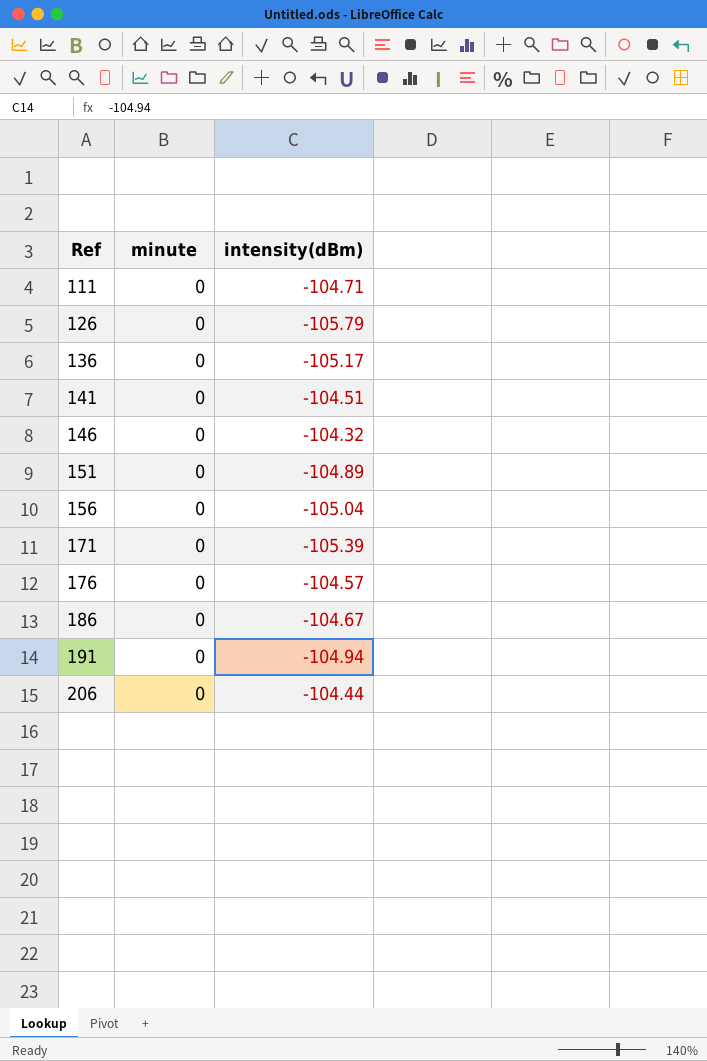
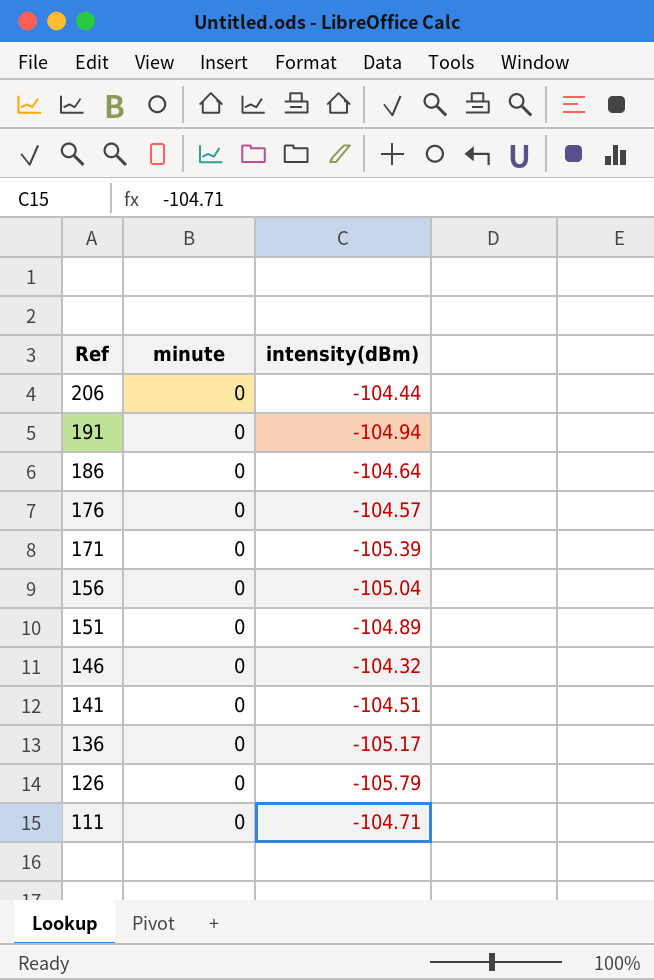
row order: Ref ascending -> Ref descending
186 | intensity(dBm): -104.67 -> -104.64

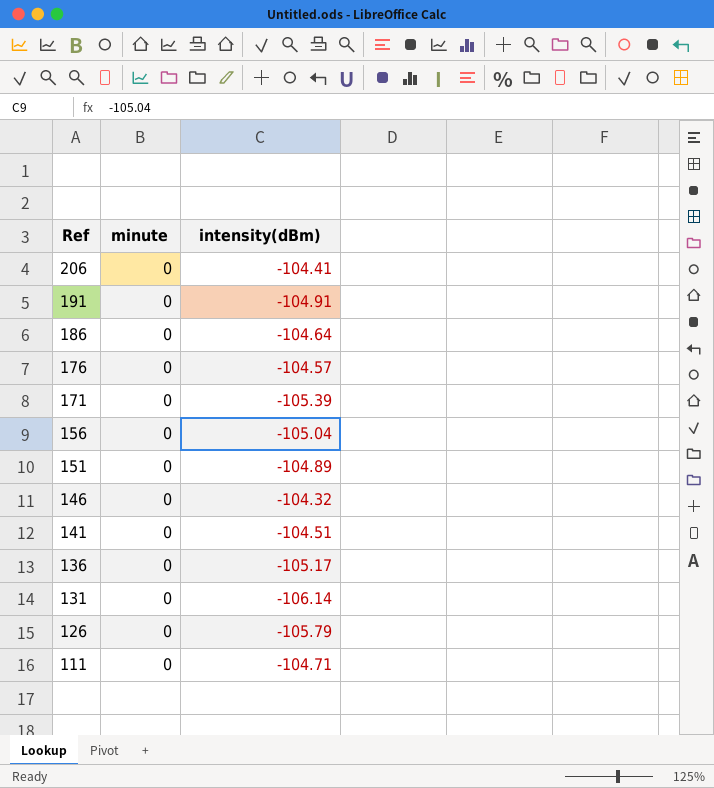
206 | intensity(dBm): -104.44 -> -104.41
191 | intensity(dBm): -104.94 -> -104.91
row 131: none -> 0 | -106.14

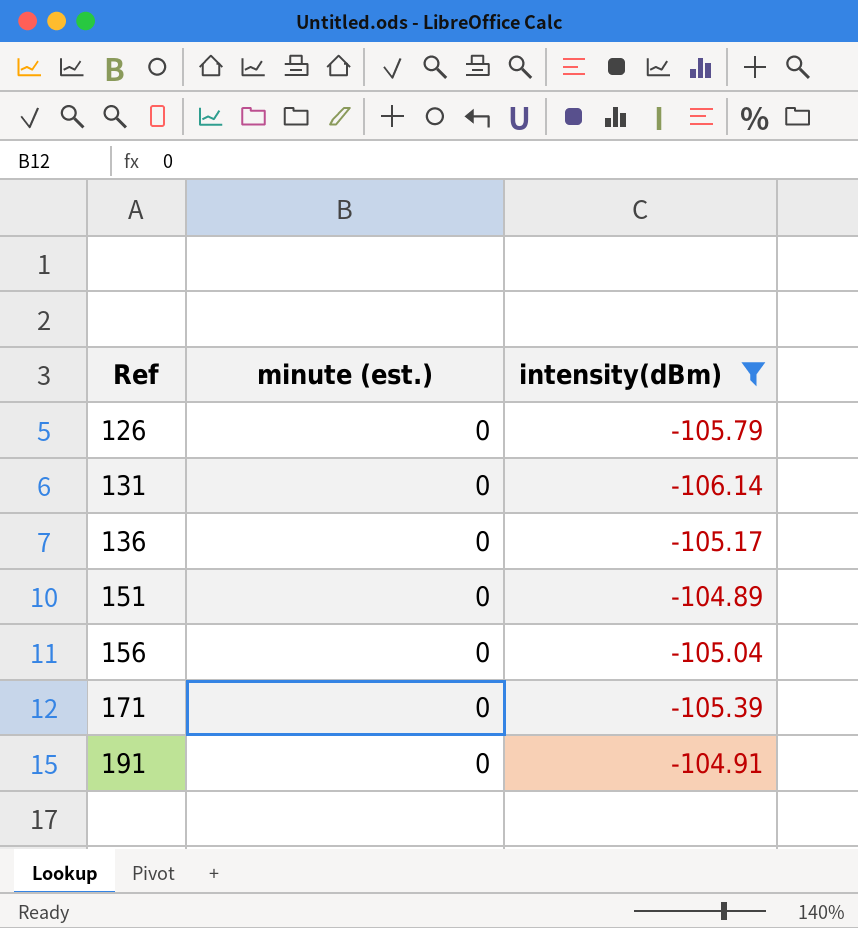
filter: none -> intensity(dBm) <= -104.89
row order: Ref descending -> Ref ascending
column name: minute -> minute (est.)

